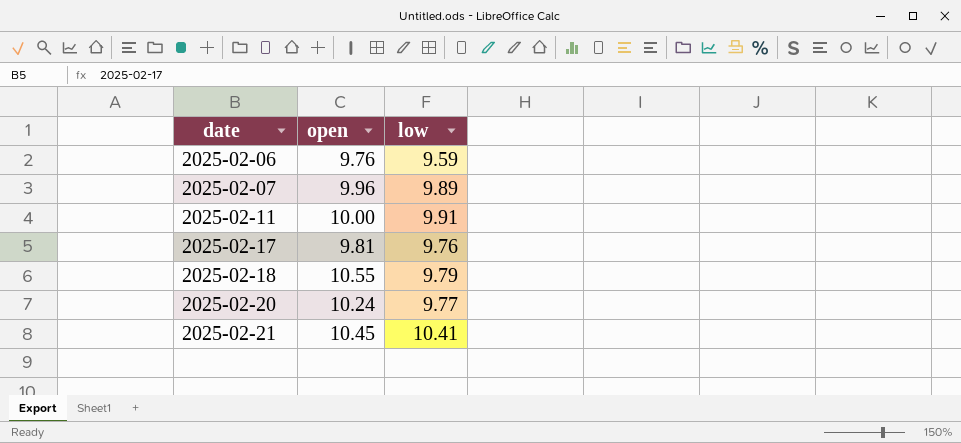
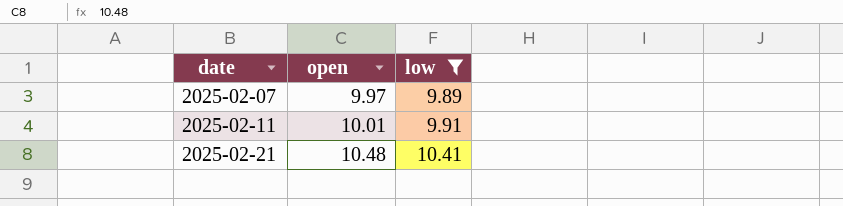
filter: none -> low >= 9.89
2025-02-07 | open: 9.96 -> 9.97
2025-02-11 | open: 10.00 -> 10.01
2025-02-21 | open: 10.45 -> 10.48

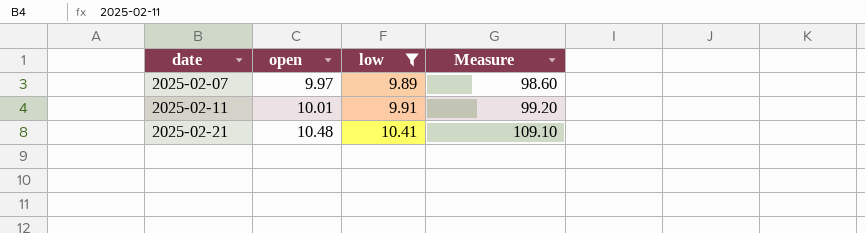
column Measure | formula: none -> [open] * [low]

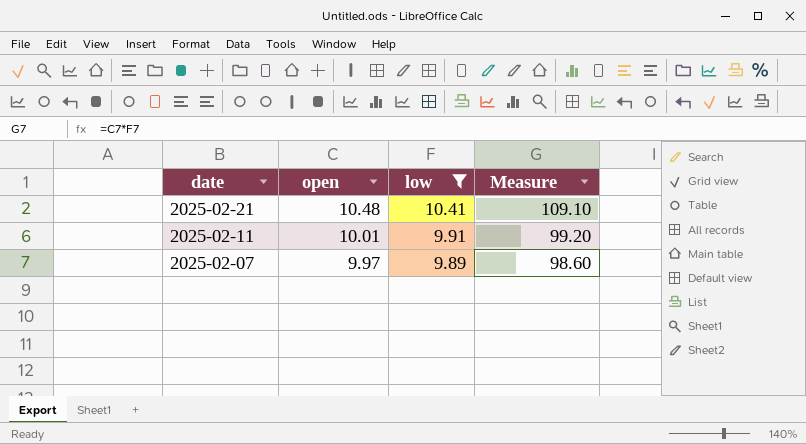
row order: date ascending -> date descending

